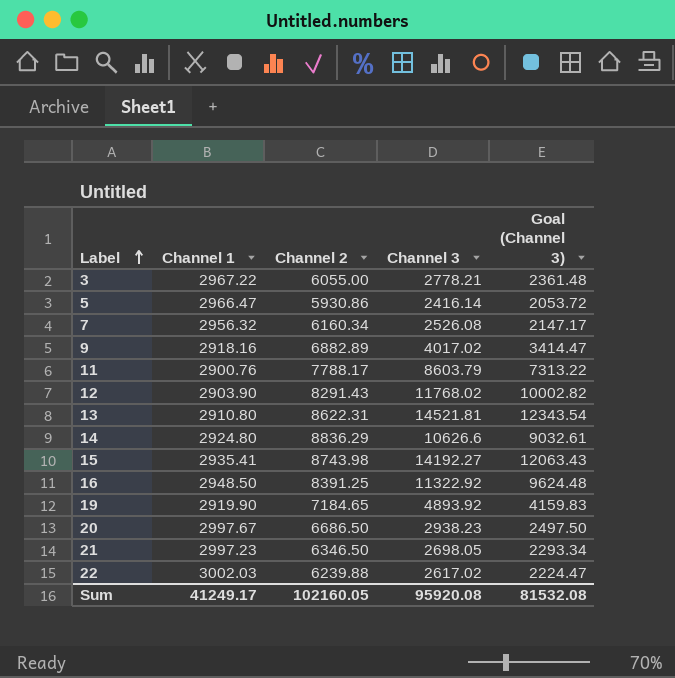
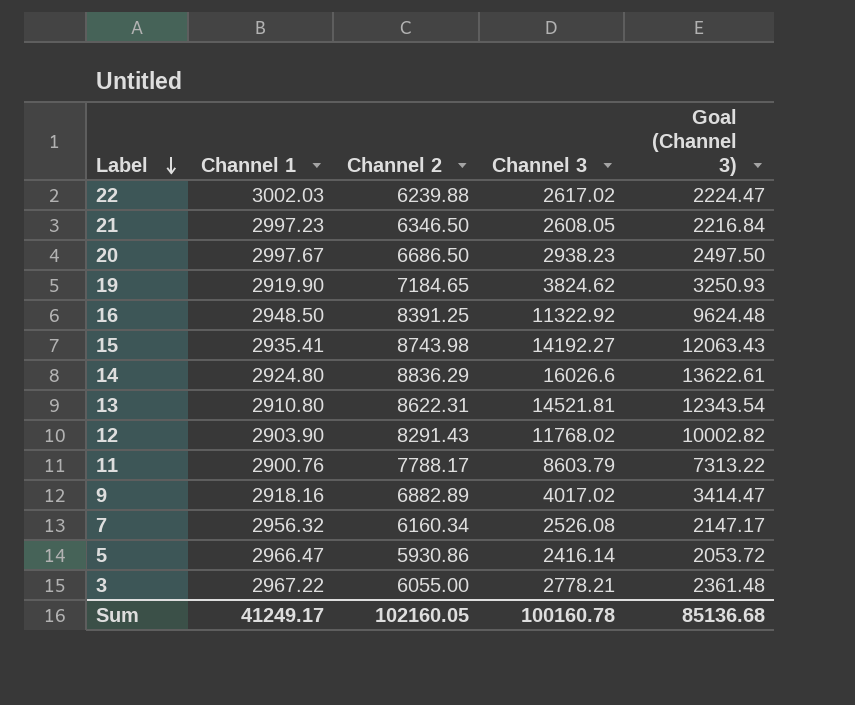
row order: Label ascending -> Label descending
21 | Channel 3: 2698.05 -> 2608.05
21 | Goal (Channel 3): 2293.34 -> 2216.84
19 | Channel 3: 4893.92 -> 3824.62
19 | Goal (Channel 3): 4159.83 -> 3250.93
14 | Channel 3: 10626.6 -> 16026.6
14 | Goal (Channel 3): 9032.61 -> 13622.61
Sum | Channel 3: 95920.08 -> 100160.78
Sum | Goal (Channel 3): 81532.08 -> 85136.68

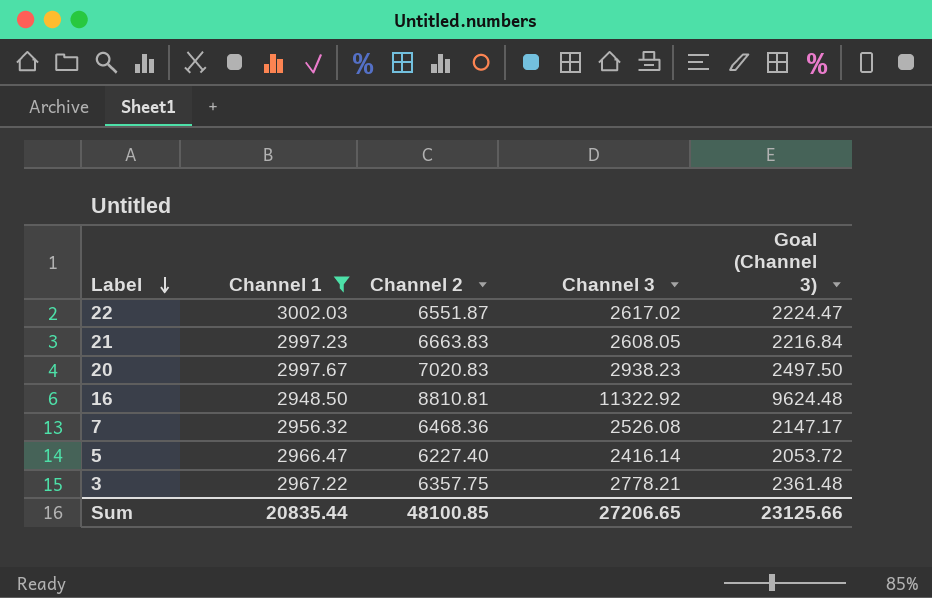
filter: none -> Channel 1 >= 2948.50
22 | Channel 2: 6239.88 -> 6551.87
21 | Channel 2: 6346.50 -> 6663.83
20 | Channel 2: 6686.50 -> 7020.83
16 | Channel 2: 8391.25 -> 8810.81
7 | Channel 2: 6160.34 -> 6468.36
5 | Channel 2: 5930.86 -> 6227.40
3 | Channel 2: 6055.00 -> 6357.75
Sum | Channel 1: 41249.17 -> 20835.44
Sum | Channel 2: 102160.05 -> 48100.85
Sum | Channel 3: 100160.78 -> 27206.65
Sum | Goal (Channel 3): 85136.68 -> 23125.66

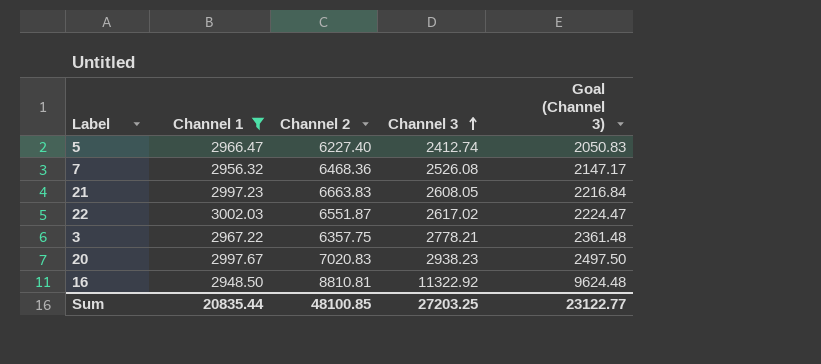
row order: Label descending -> Channel 3 ascending
5 | Channel 3: 2416.14 -> 2412.74
5 | Goal (Channel 3): 2053.72 -> 2050.83
Sum | Channel 3: 27206.65 -> 27203.25
Sum | Goal (Channel 3): 23125.66 -> 23122.77

